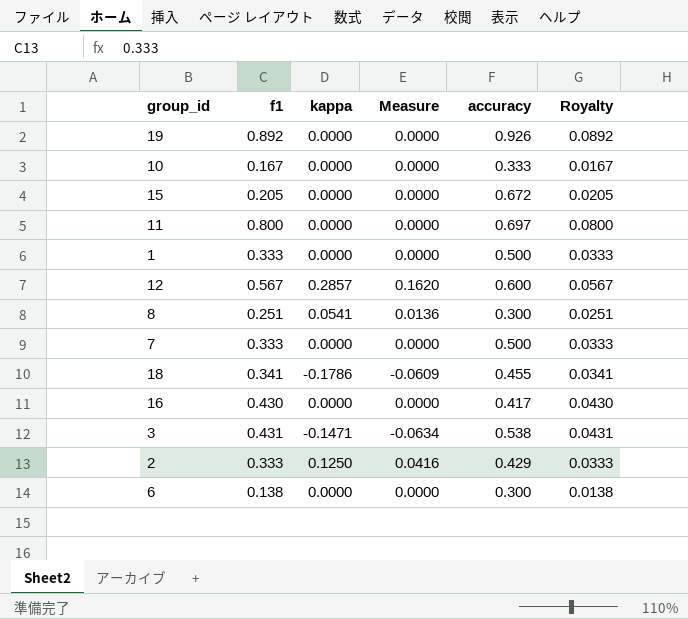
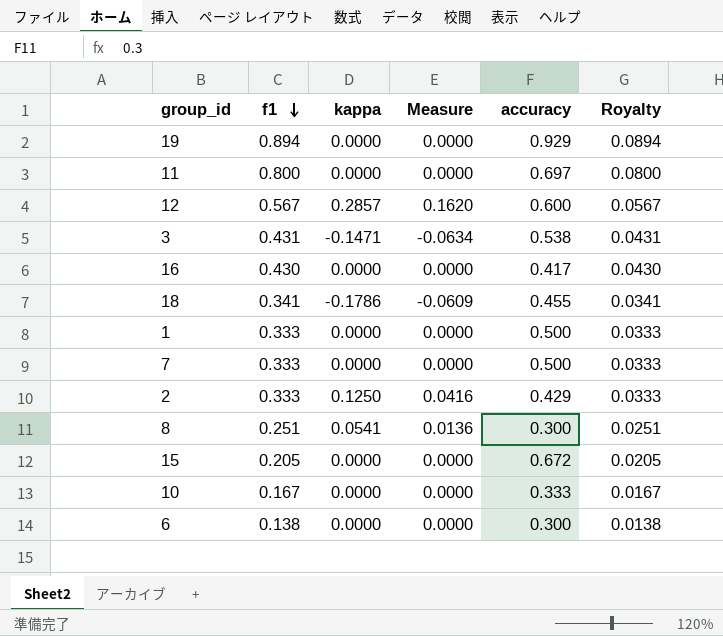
row order: none -> f1 descending
19 | f1: 0.892 -> 0.894
19 | accuracy: 0.926 -> 0.929
19 | Royalty: 0.0892 -> 0.0894

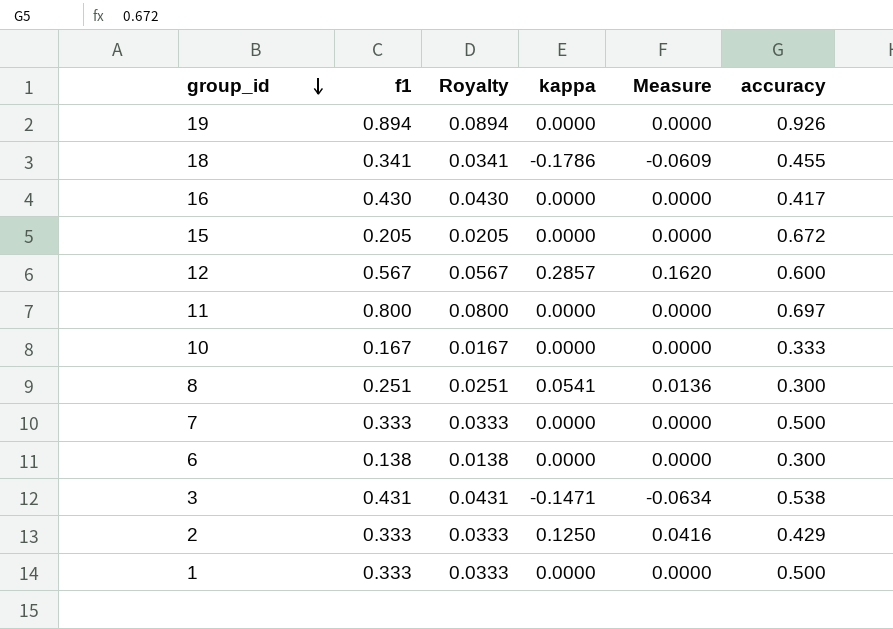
row order: f1 descending -> group_id descending
column Royalty | position: 6 -> 3
19 | accuracy: 0.929 -> 0.926

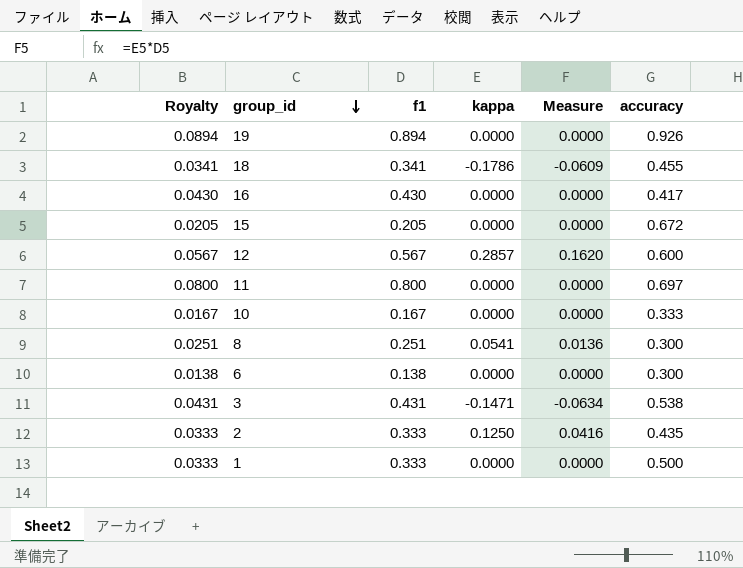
column Royalty | position: 3 -> 1
row 7: 0.333 | 0.0333 | 0.0000 | 0.0000 | 0.500 -> none
2 | accuracy: 0.429 -> 0.435

